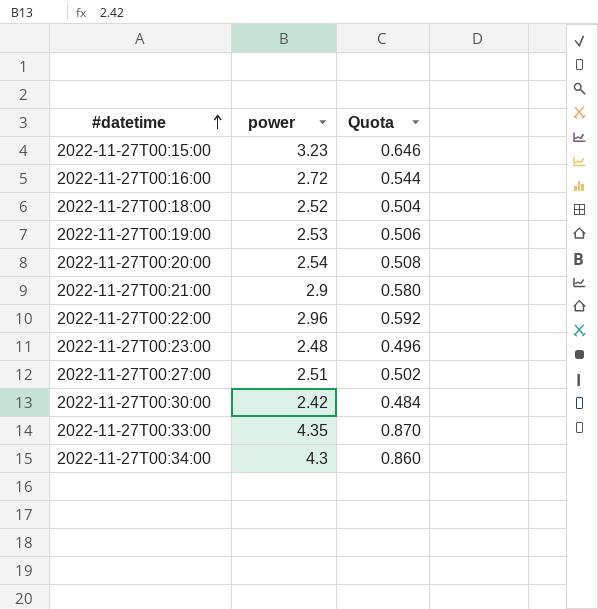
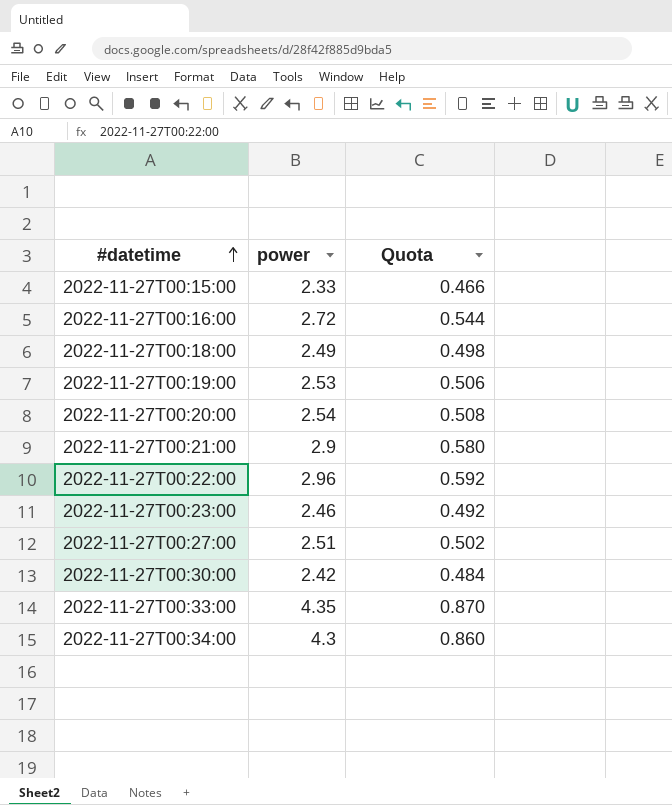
2022-11-27T00:15:00 | power: 3.23 -> 2.33
2022-11-27T00:15:00 | Quota: 0.646 -> 0.466
2022-11-27T00:18:00 | power: 2.52 -> 2.49
2022-11-27T00:18:00 | Quota: 0.504 -> 0.498
2022-11-27T00:23:00 | power: 2.48 -> 2.46
2022-11-27T00:23:00 | Quota: 0.496 -> 0.492

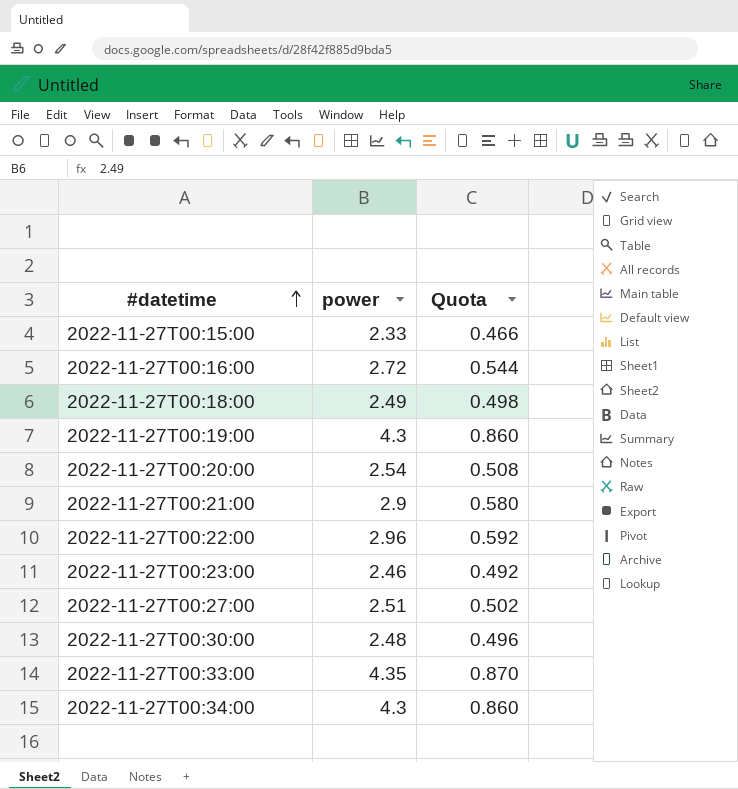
2022-11-27T00:19:00 | power: 2.53 -> 4.3
2022-11-27T00:19:00 | Quota: 0.506 -> 0.860
2022-11-27T00:30:00 | power: 2.42 -> 2.48
2022-11-27T00:30:00 | Quota: 0.484 -> 0.496

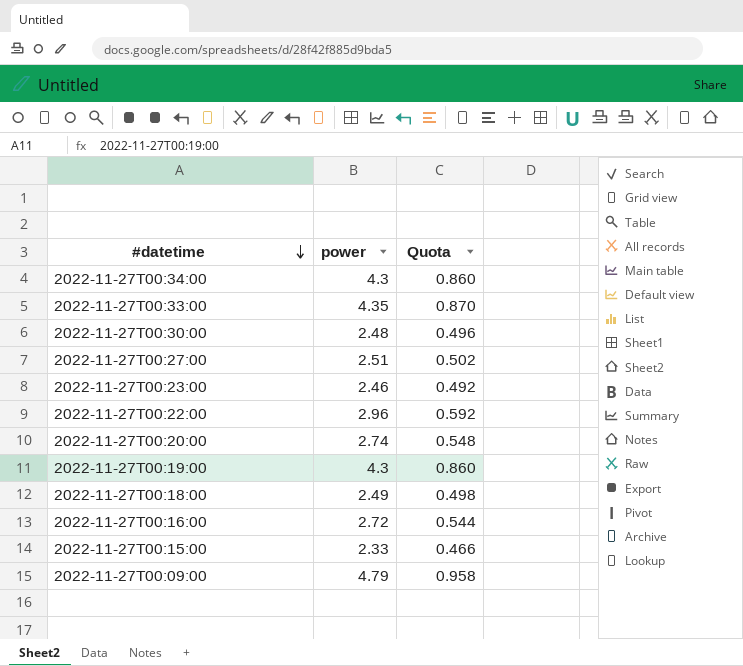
row order: #datetime ascending -> #datetime descending
row 2022-11-27T00:21:00: 2.9 | 0.580 -> none
2022-11-27T00:20:00 | power: 2.54 -> 2.74
2022-11-27T00:20:00 | Quota: 0.508 -> 0.548
row 2022-11-27T00:09:00: none -> 4.79 | 0.958

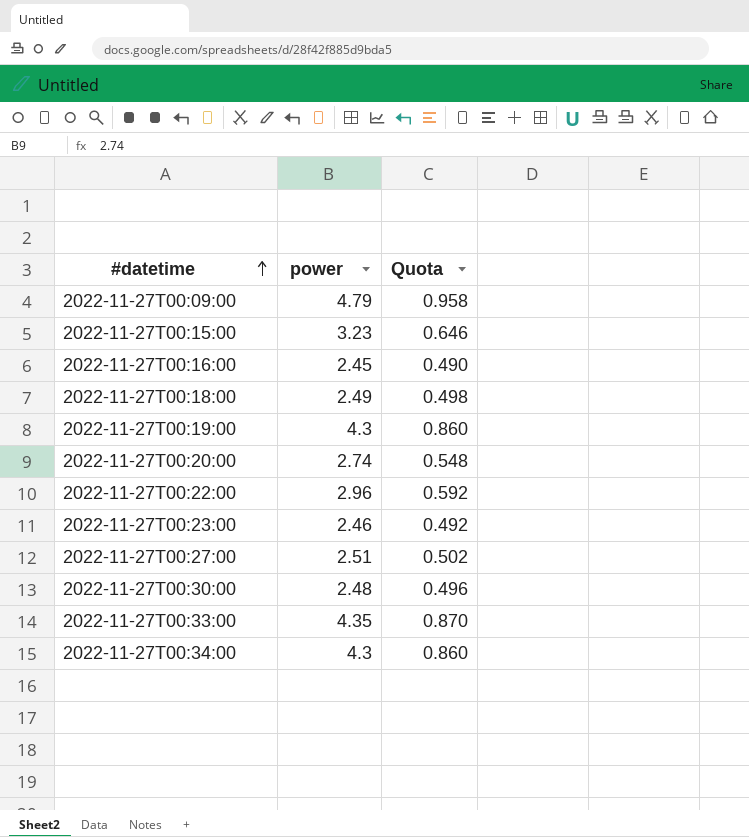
row order: #datetime descending -> #datetime ascending
2022-11-27T00:15:00 | power: 2.33 -> 3.23
2022-11-27T00:15:00 | Quota: 0.466 -> 0.646
2022-11-27T00:16:00 | power: 2.72 -> 2.45
2022-11-27T00:16:00 | Quota: 0.544 -> 0.490

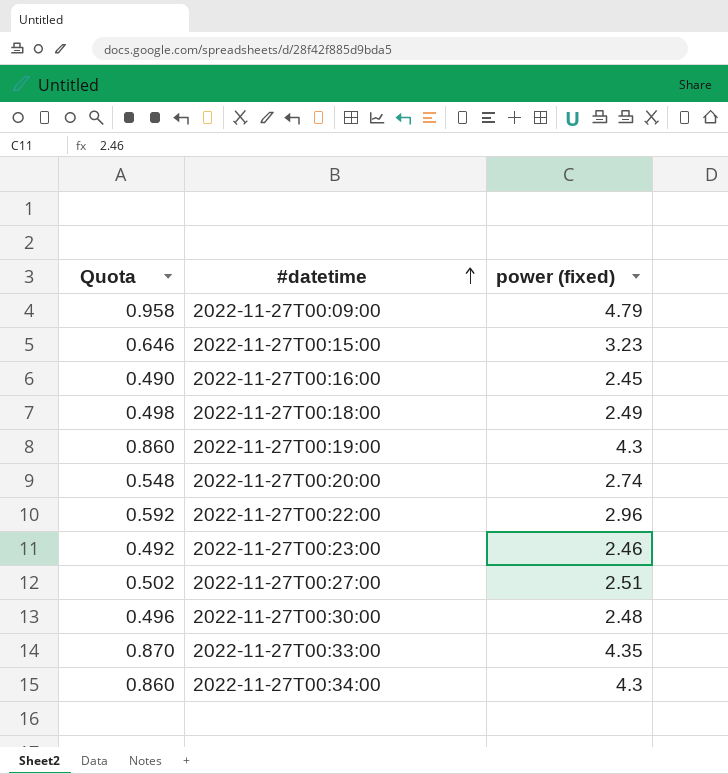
column Quota | position: 3 -> 1
column name: power -> power (fixed)

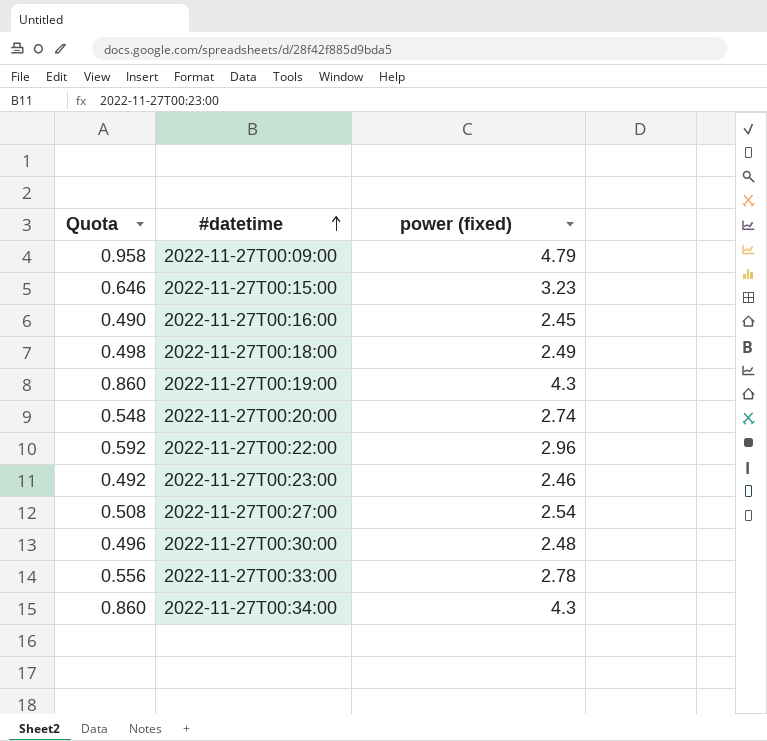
2022-11-27T00:27:00 | Quota: 0.502 -> 0.508
2022-11-27T00:27:00 | power (fixed): 2.51 -> 2.54
2022-11-27T00:33:00 | Quota: 0.870 -> 0.556
2022-11-27T00:33:00 | power (fixed): 4.35 -> 2.78

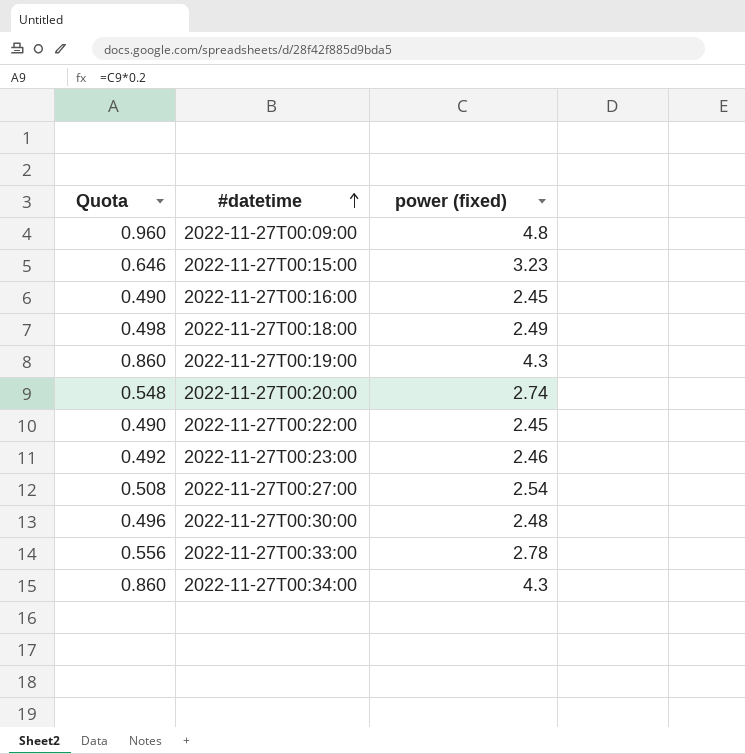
2022-11-27T00:09:00 | Quota: 0.958 -> 0.960
2022-11-27T00:09:00 | power (fixed): 4.79 -> 4.8
2022-11-27T00:22:00 | Quota: 0.592 -> 0.490
2022-11-27T00:22:00 | power (fixed): 2.96 -> 2.45

